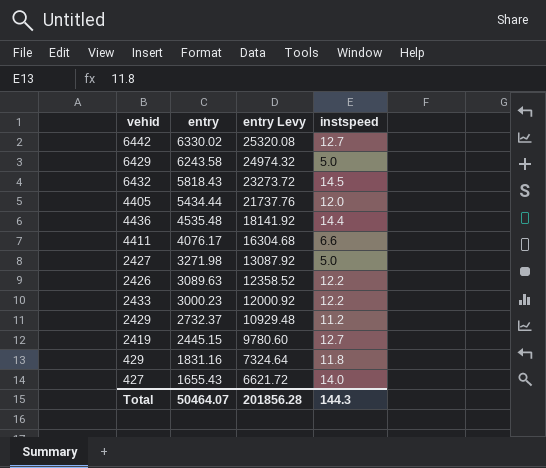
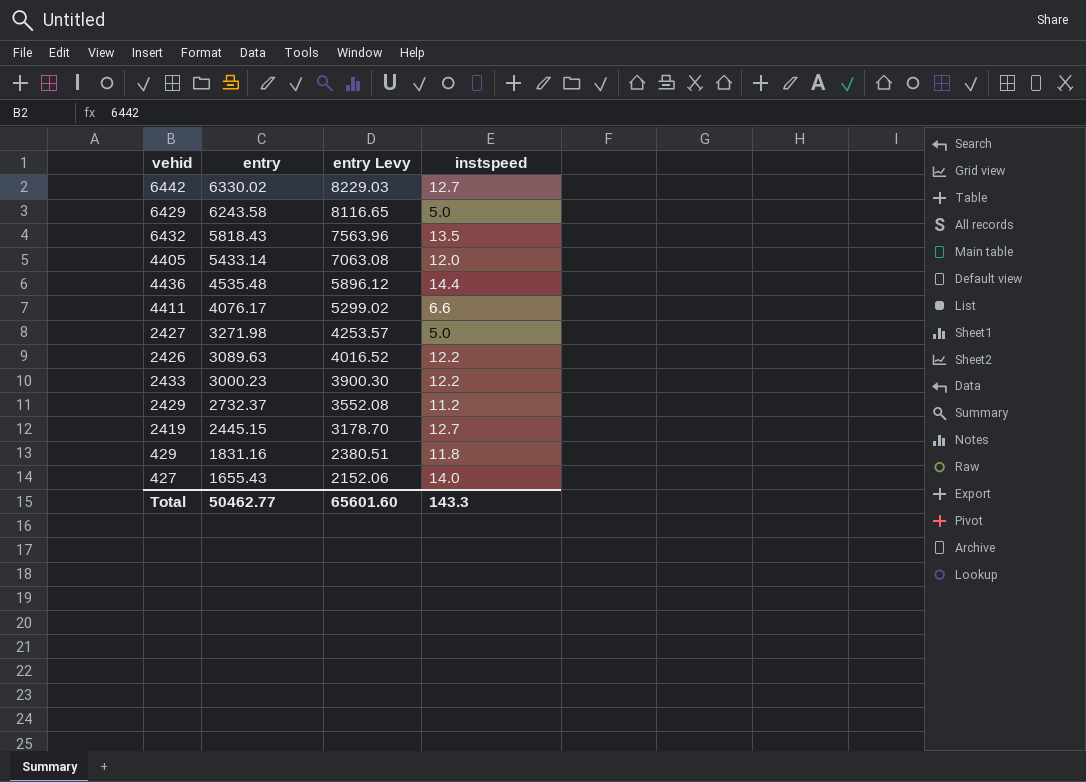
column entry Levy | formula: [entry] * 4 -> [entry] * 1.3
6432 | instspeed: 14.5 -> 13.5
4405 | entry: 5434.44 -> 5433.14
Total | entry: 50464.07 -> 50462.77
Total | entry Levy: 201856.28 -> 65601.60
Total | instspeed: 144.3 -> 143.3

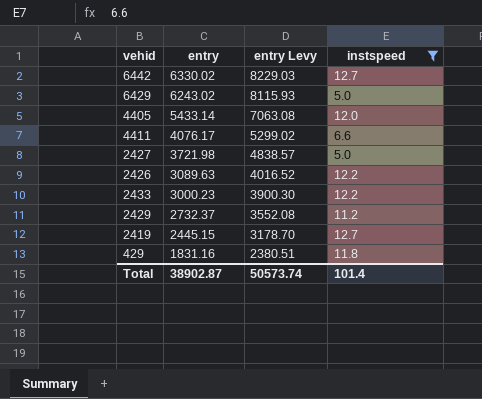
filter: none -> instspeed <= 12.7
6429 | entry: 6243.58 -> 6243.02
6429 | entry Levy: 8116.65 -> 8115.93
2427 | entry: 3271.98 -> 3721.98
2427 | entry Levy: 4253.57 -> 4838.57
Total | entry: 50462.77 -> 38902.87
Total | entry Levy: 65601.60 -> 50573.74
Total | instspeed: 143.3 -> 101.4

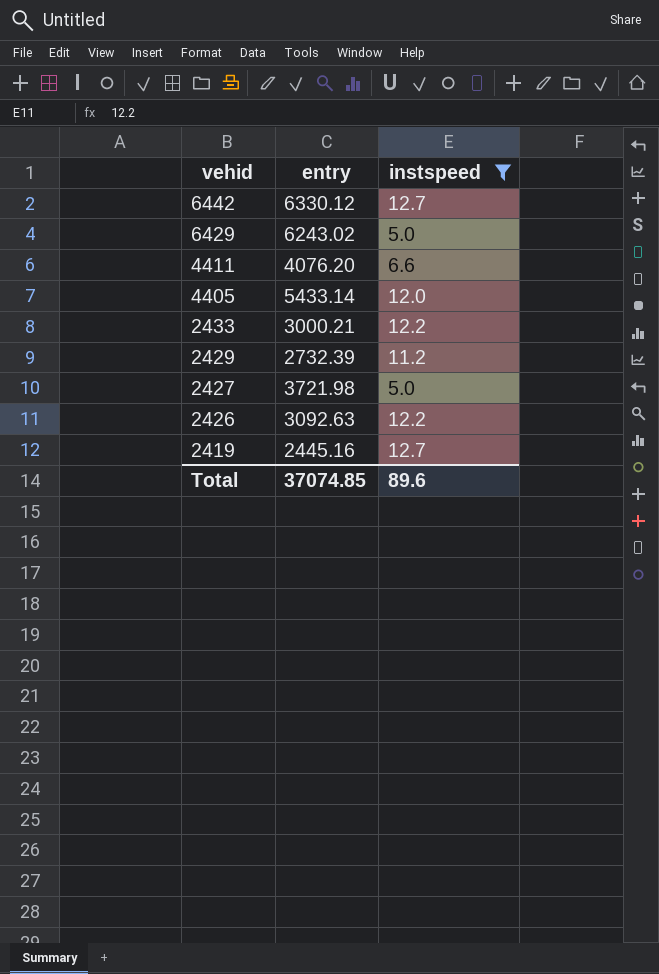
row order: entry descending -> vehid descending
column entry Levy | formula: [entry] * 1.3 -> none
row 429: 1831.16 | 2380.51 | 11.8 -> none
6442 | entry: 6330.02 -> 6330.12
4411 | entry: 4076.17 -> 4076.20
2433 | entry: 3000.23 -> 3000.21
2429 | entry: 2732.37 -> 2732.39
2426 | entry: 3089.63 -> 3092.63
2419 | entry: 2445.15 -> 2445.16
Total | entry: 38902.87 -> 37074.85
Total | instspeed: 101.4 -> 89.6

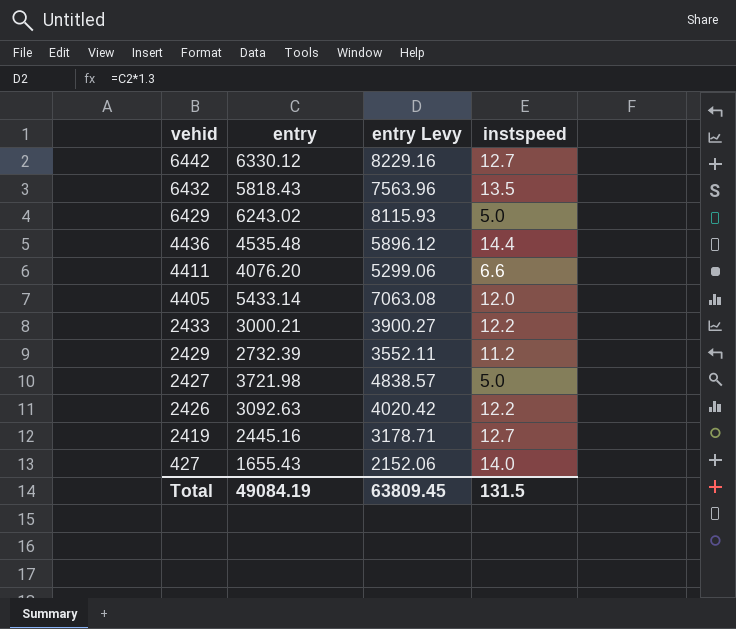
filter: instspeed <= 12.7 -> none
column entry Levy | formula: none -> [entry] * 1.3
Total | entry: 37074.85 -> 49084.19
Total | instspeed: 89.6 -> 131.5

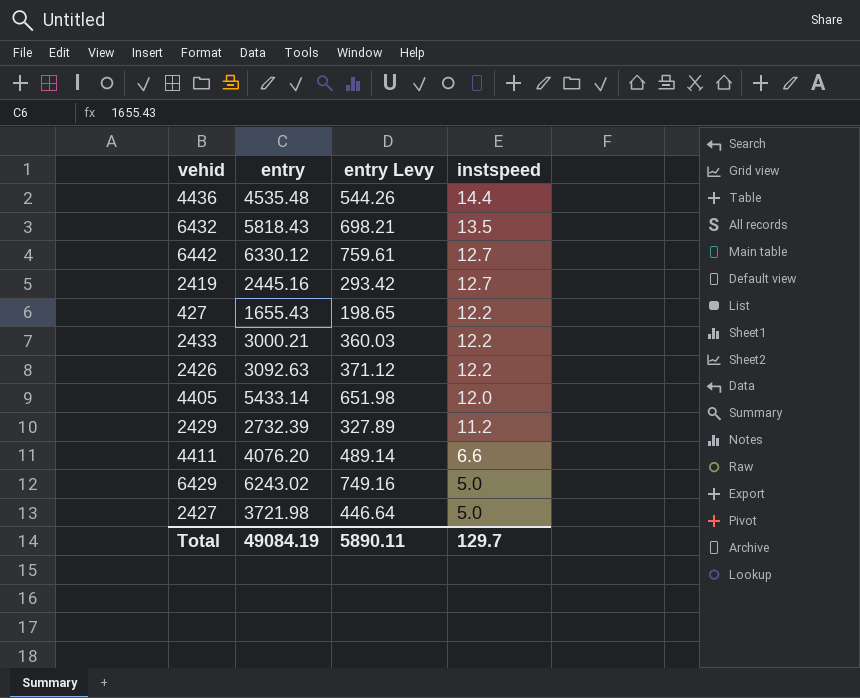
row order: vehid descending -> instspeed descending
column entry Levy | formula: [entry] * 1.3 -> [entry] * 0.12
427 | instspeed: 14.0 -> 12.2
Total | entry Levy: 63809.45 -> 5890.11
Total | instspeed: 131.5 -> 129.7

